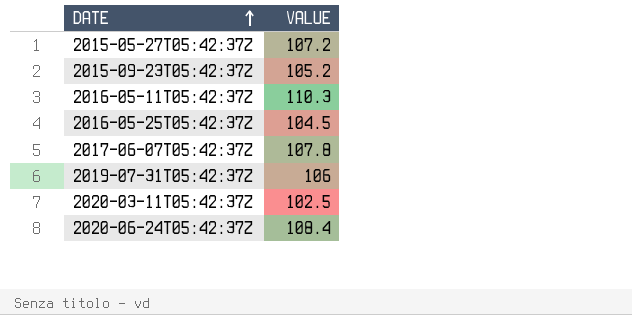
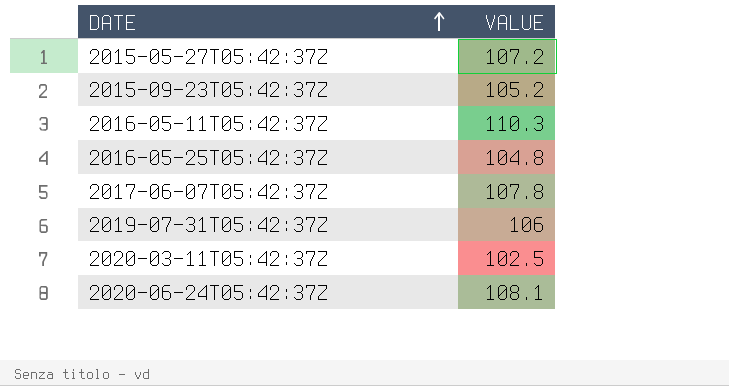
2016-05-25T05:42:37Z | VALUE: 104.5 -> 104.8
2020-06-24T05:42:37Z | VALUE: 108.4 -> 108.1

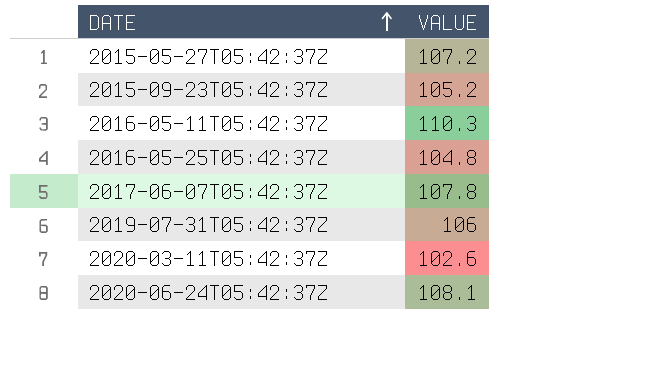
2020-03-11T05:42:37Z | VALUE: 102.5 -> 102.6

